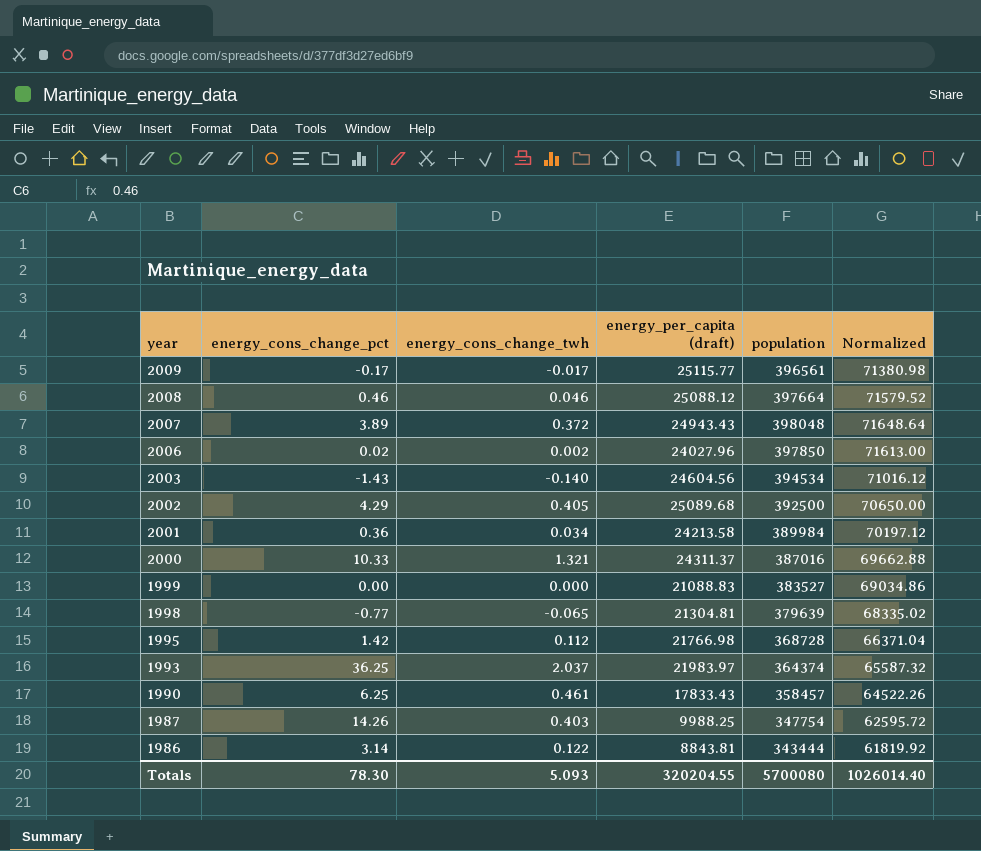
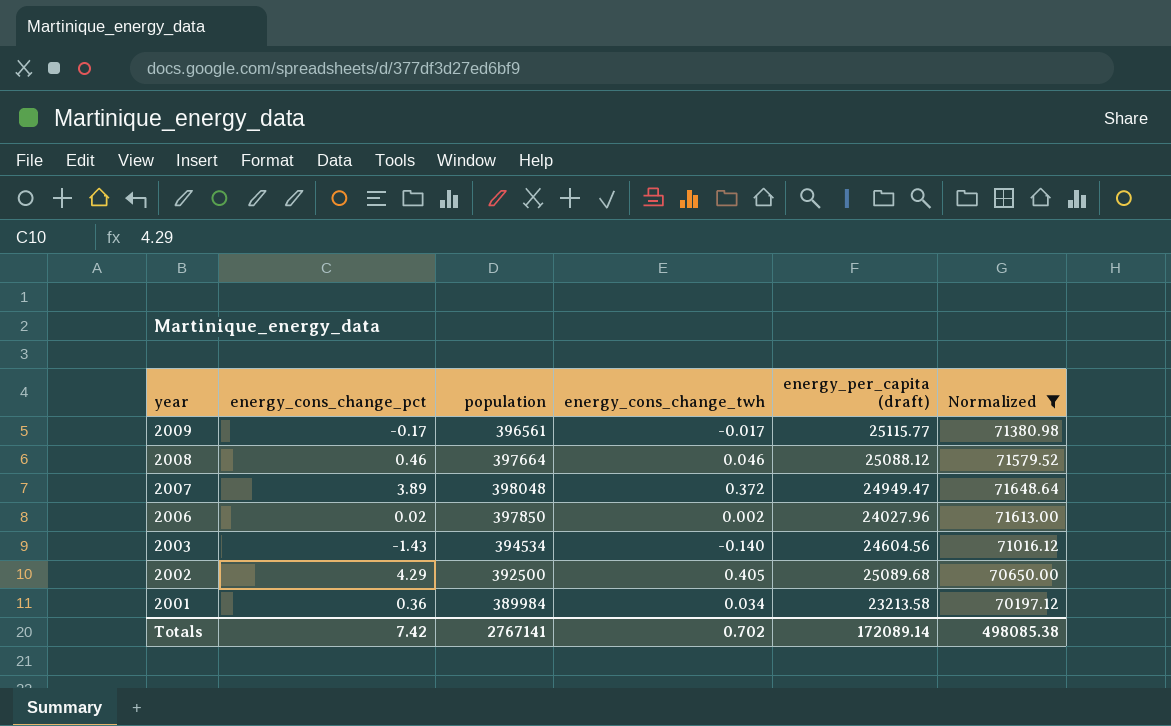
filter: none -> Normalized >= 70197.12
column population | position: 5 -> 3
2007 | energy_per_capita (draft): 24943.43 -> 24949.47
2001 | energy_per_capita (draft): 24213.58 -> 23213.58
Totals | energy_cons_change_pct: 78.30 -> 7.42
Totals | population: 5700080 -> 2767141
Totals | energy_cons_change_twh: 5.093 -> 0.702
Totals | energy_per_capita (draft): 320204.55 -> 172089.14
Totals | Normalized: 1026014.40 -> 498085.38

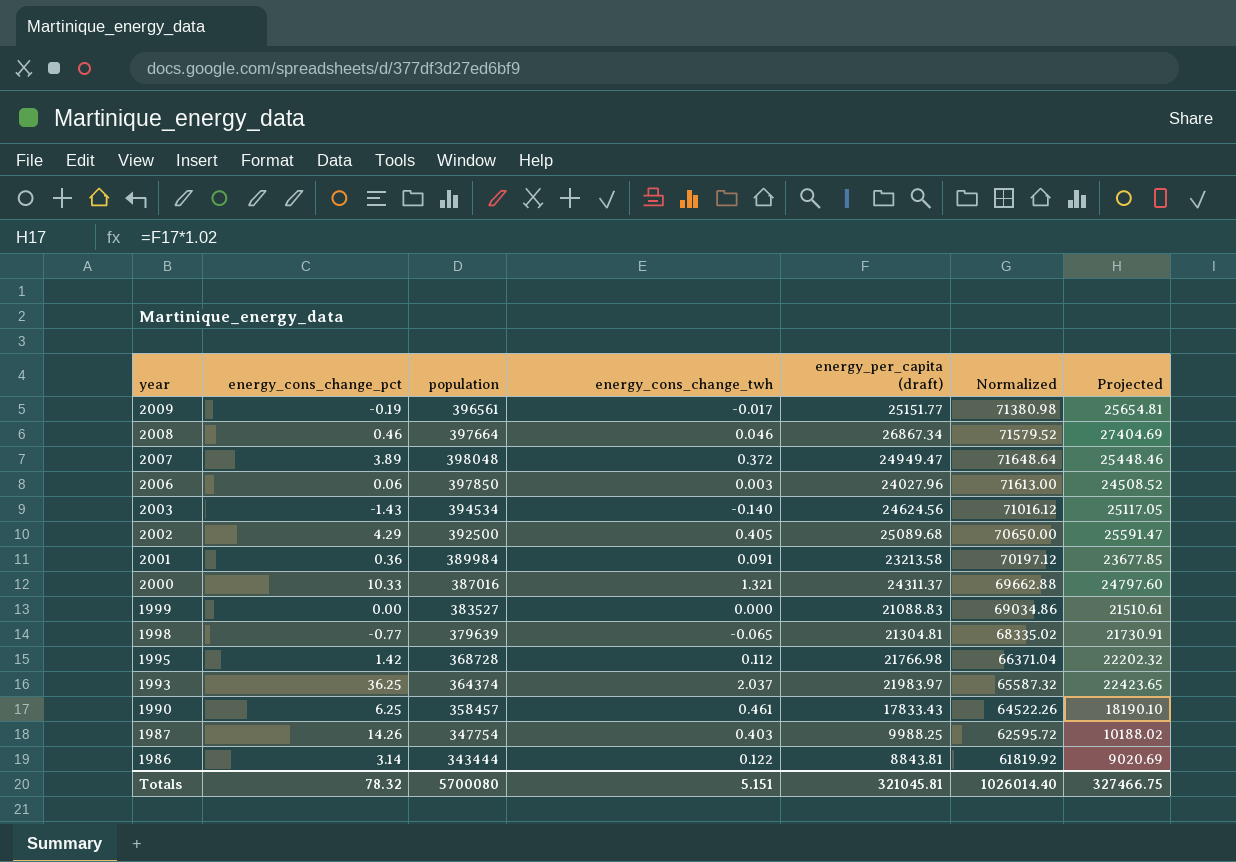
filter: Normalized >= 70197.12 -> none
column Projected | formula: none -> [energy_per_capita (draft)] * 1.02
2009 | energy_cons_change_pct: -0.17 -> -0.19
2009 | energy_per_capita (draft): 25115.77 -> 25151.77
2008 | energy_per_capita (draft): 25088.12 -> 26867.34
2006 | energy_cons_change_pct: 0.02 -> 0.06
2006 | energy_cons_change_twh: 0.002 -> 0.003
2003 | energy_per_capita (draft): 24604.56 -> 24624.56
2001 | energy_cons_change_twh: 0.034 -> 0.091
Totals | energy_cons_change_pct: 7.42 -> 78.32
Totals | population: 2767141 -> 5700080
Totals | energy_cons_change_twh: 0.702 -> 5.151
Totals | energy_per_capita (draft): 172089.14 -> 321045.81
Totals | Normalized: 498085.38 -> 1026014.40

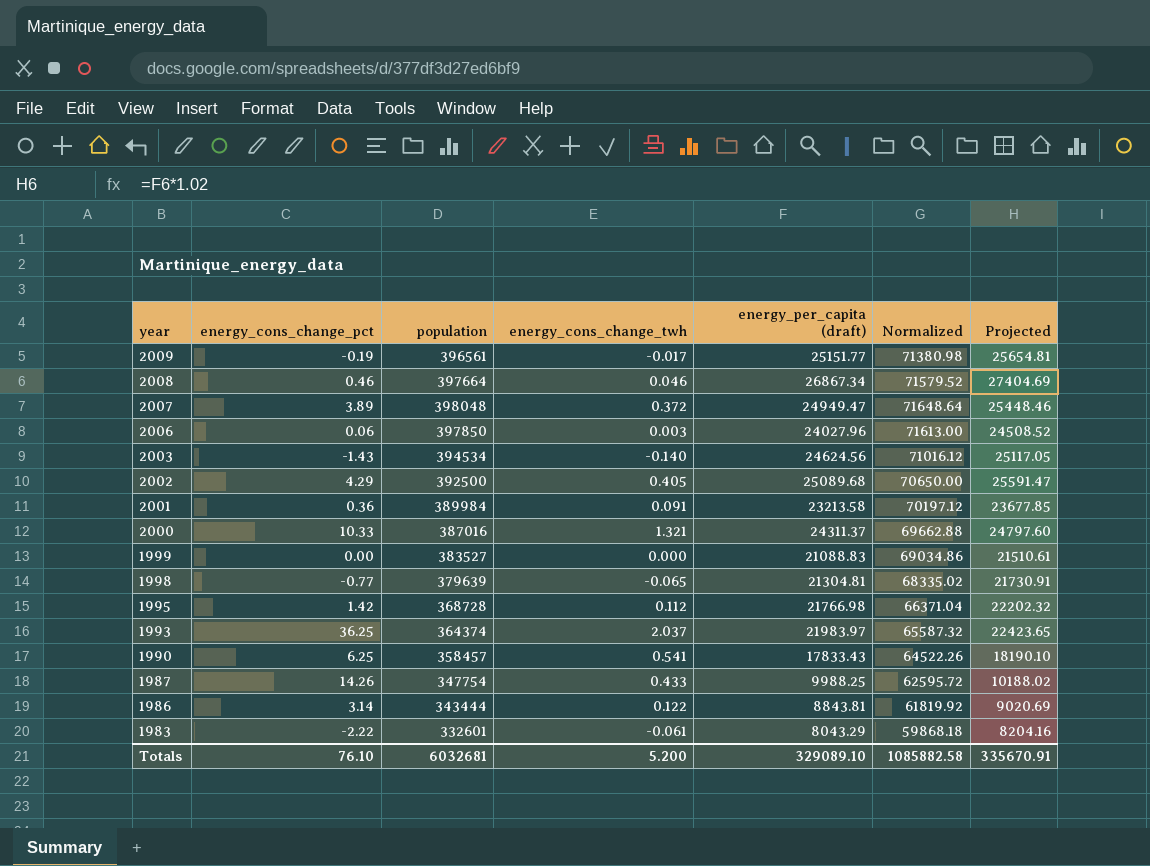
1990 | energy_cons_change_twh: 0.461 -> 0.541
1987 | energy_cons_change_twh: 0.403 -> 0.433
row 1983: none -> -2.22 | 332601 | -0.061 | 8043.29 | 59868.18 | 8204.16
Totals | energy_cons_change_pct: 78.32 -> 76.10
Totals | population: 5700080 -> 6032681
Totals | energy_cons_change_twh: 5.151 -> 5.200
Totals | energy_per_capita (draft): 321045.81 -> 329089.10
Totals | Normalized: 1026014.40 -> 1085882.58
Totals | Projected: 327466.75 -> 335670.91

